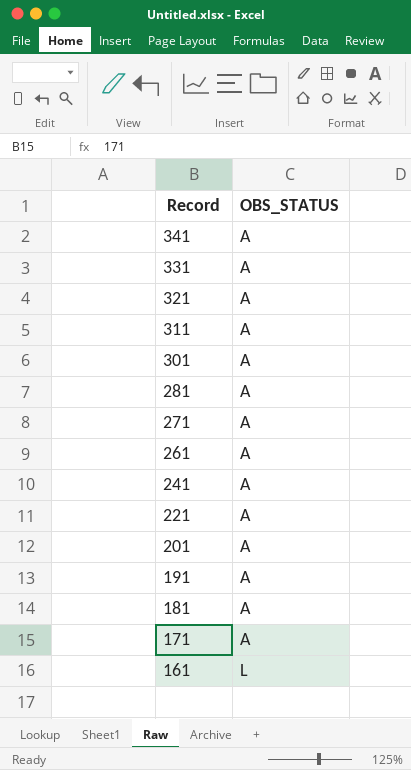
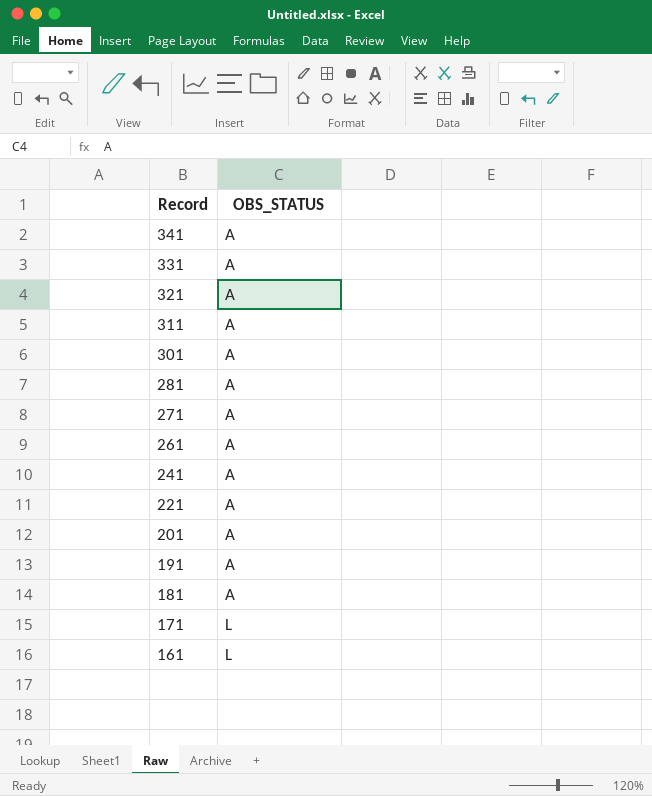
171 | OBS_STATUS: A -> L

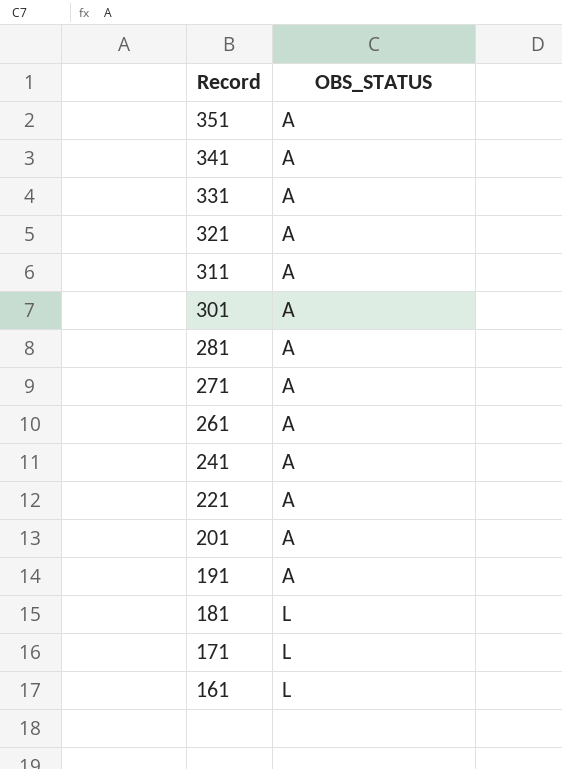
row 351: none -> A
181 | OBS_STATUS: A -> L

